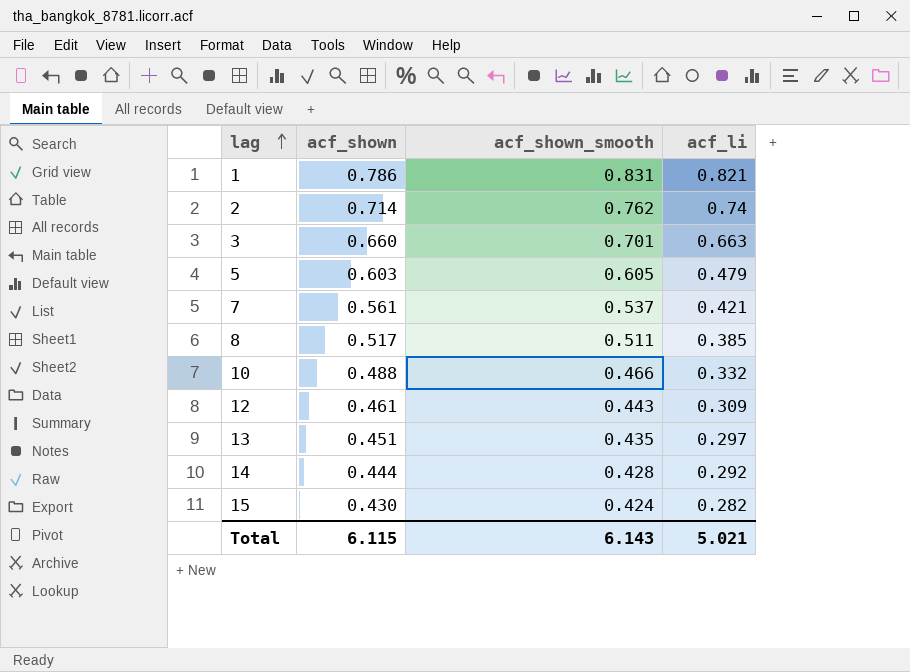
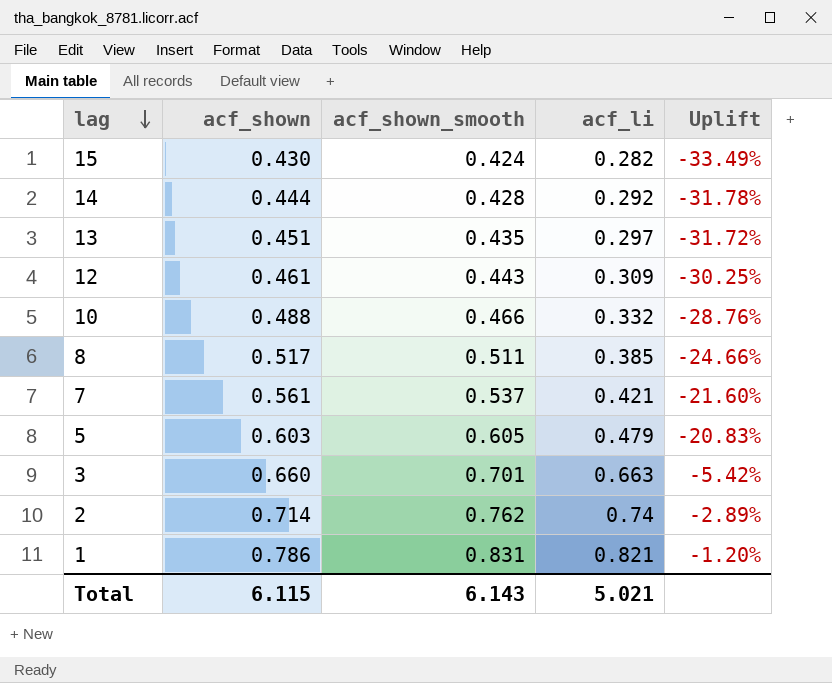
row order: lag ascending -> lag descending
column Uplift | formula: none -> ([acf_li] - [acf_shown_smooth]) / [acf_shown_smooth]

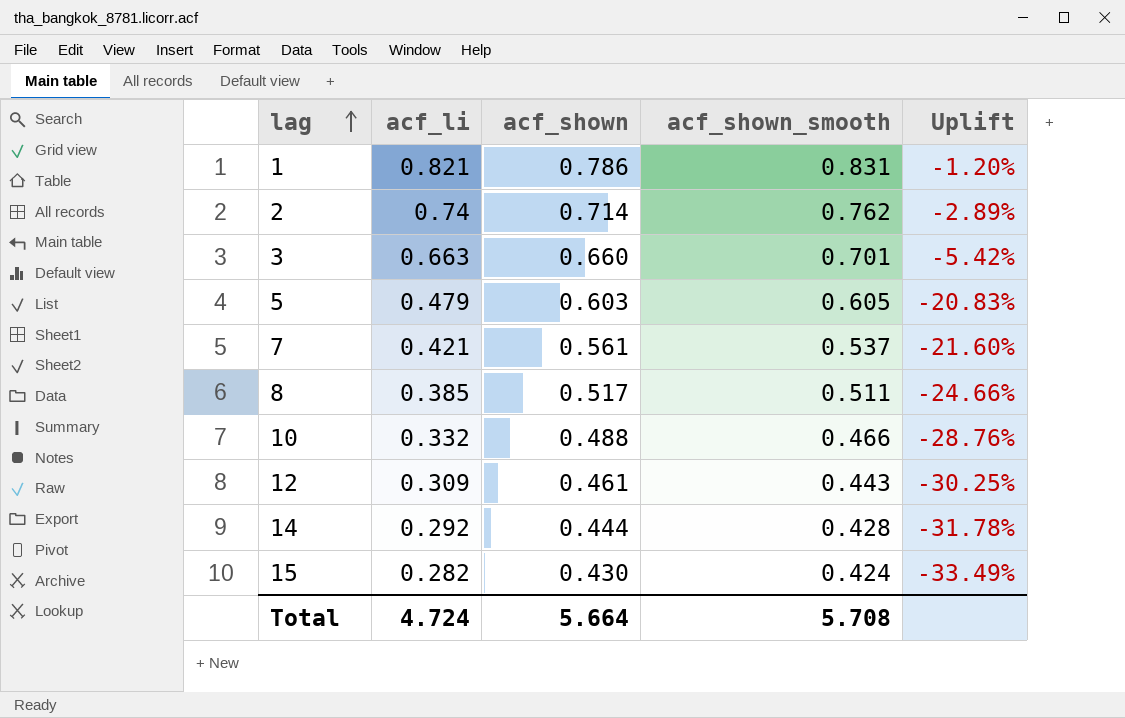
row order: lag descending -> lag ascending
column acf_li | position: 4 -> 2
row 13: 0.451 | 0.435 | 0.297 | -31.72% -> none
Total | acf_li: 5.021 -> 4.724
Total | acf_shown: 6.115 -> 5.664
Total | acf_shown_smooth: 6.143 -> 5.708

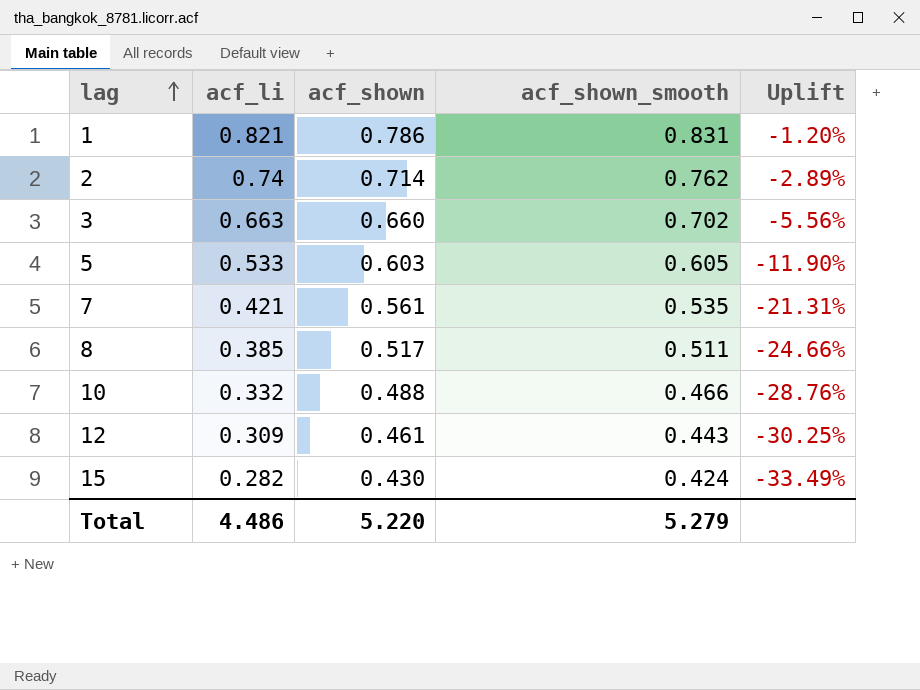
row 14: 0.292 | 0.444 | 0.428 | -31.78% -> none
3 | acf_shown_smooth: 0.701 -> 0.702
3 | Uplift: -5.42% -> -5.56%
5 | acf_li: 0.479 -> 0.533
5 | Uplift: -20.83% -> -11.90%
7 | acf_shown_smooth: 0.537 -> 0.535
7 | Uplift: -21.60% -> -21.31%
Total | acf_li: 4.724 -> 4.486
Total | acf_shown: 5.664 -> 5.220
Total | acf_shown_smooth: 5.708 -> 5.279

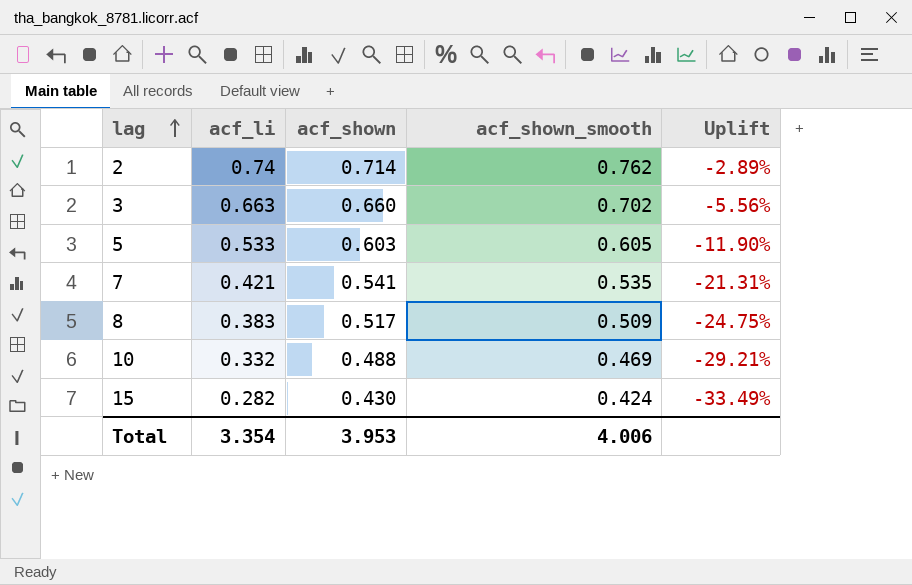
row 1: 0.821 | 0.786 | 0.831 | -1.20% -> none
row 12: 0.309 | 0.461 | 0.443 | -30.25% -> none
7 | acf_shown: 0.561 -> 0.541
8 | acf_li: 0.385 -> 0.383
8 | acf_shown_smooth: 0.511 -> 0.509
8 | Uplift: -24.66% -> -24.75%
10 | acf_shown_smooth: 0.466 -> 0.469
10 | Uplift: -28.76% -> -29.21%
Total | acf_li: 4.486 -> 3.354
Total | acf_shown: 5.220 -> 3.953
Total | acf_shown_smooth: 5.279 -> 4.006

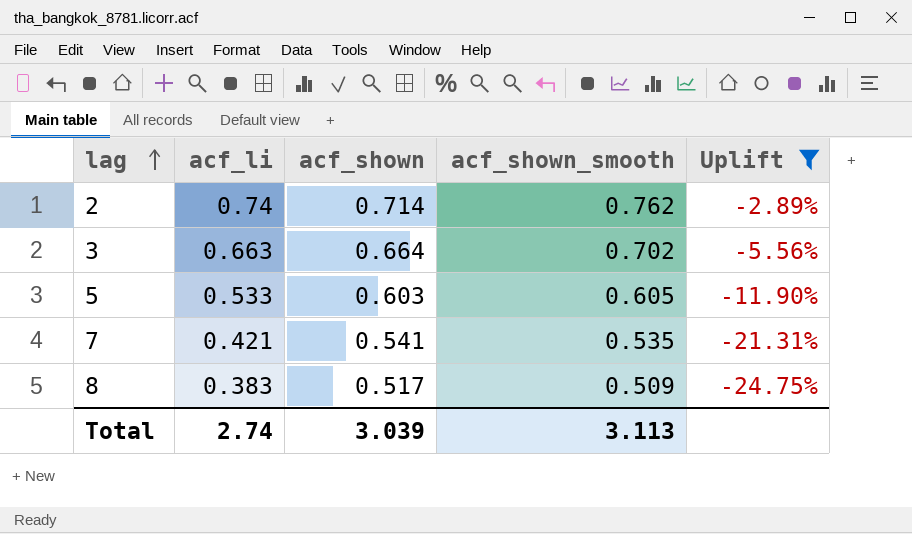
filter: none -> Uplift >= -24.75%
3 | acf_shown: 0.660 -> 0.664
Total | acf_li: 3.354 -> 2.74
Total | acf_shown: 3.953 -> 3.039
Total | acf_shown_smooth: 4.006 -> 3.113

